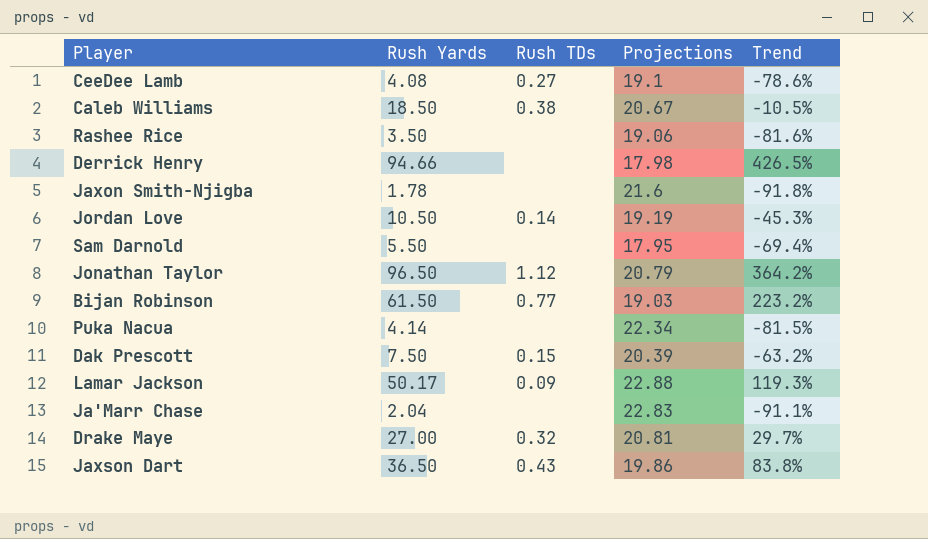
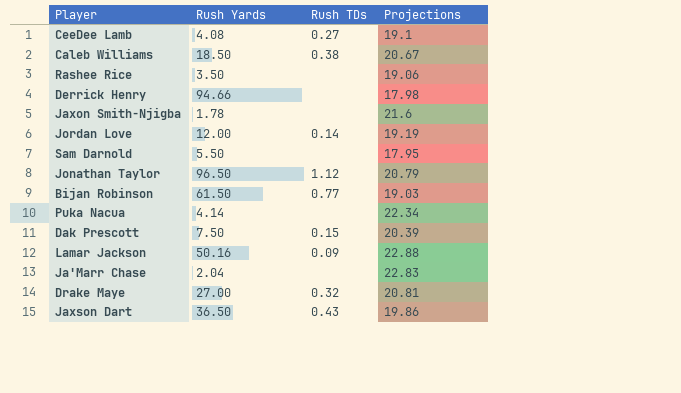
column Trend | formula: ([Rush Yards] - [Projections]) / [Projections] -> none
Jordan Love | Rush Yards: 10.50 -> 12.00
Lamar Jackson | Rush Yards: 50.17 -> 50.16

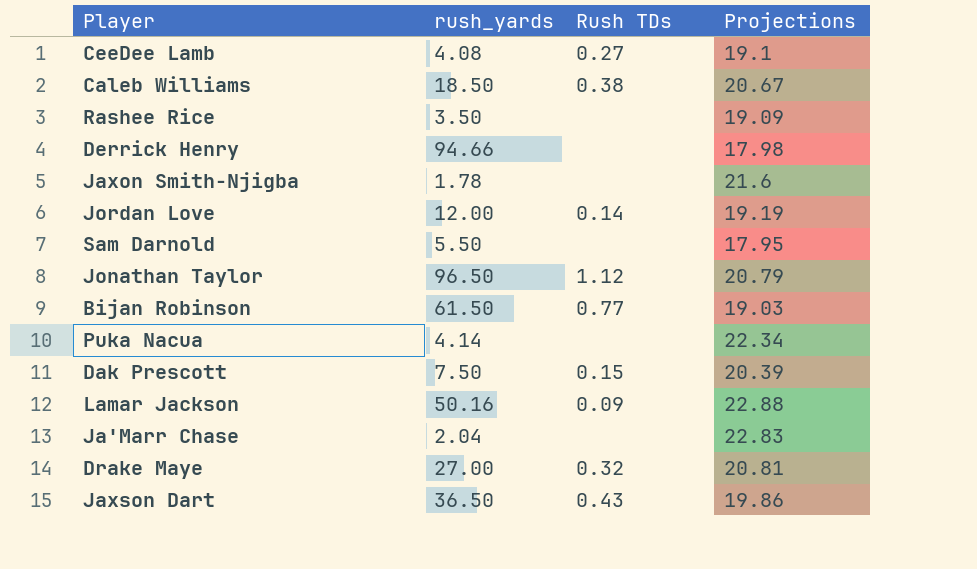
column name: Rush Yards -> rush_yards
Rashee Rice | Projections: 19.06 -> 19.09

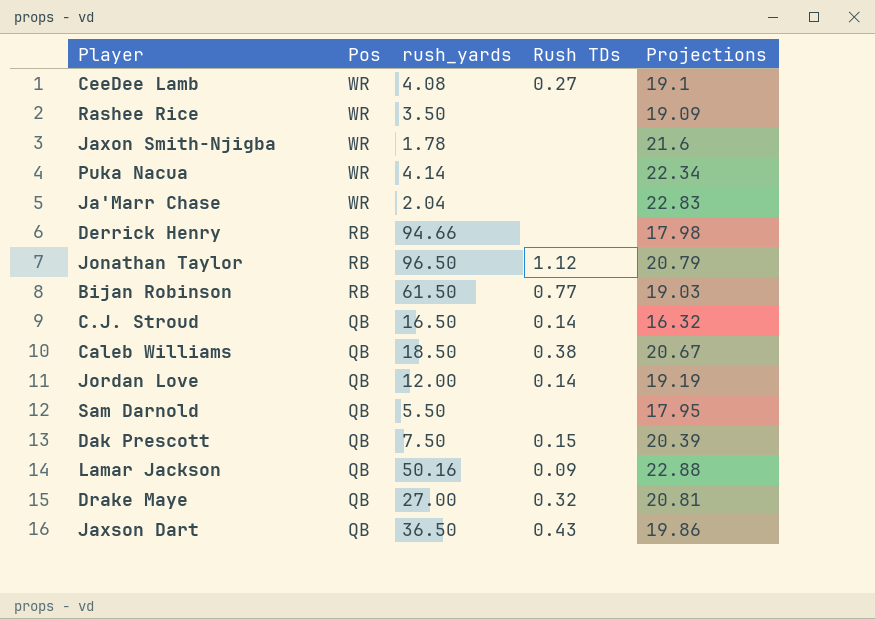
row order: none -> Pos descending
column Pos | position: none -> 2
row C.J. Stroud: none -> QB | 16.50 | 0.14 | 16.32

